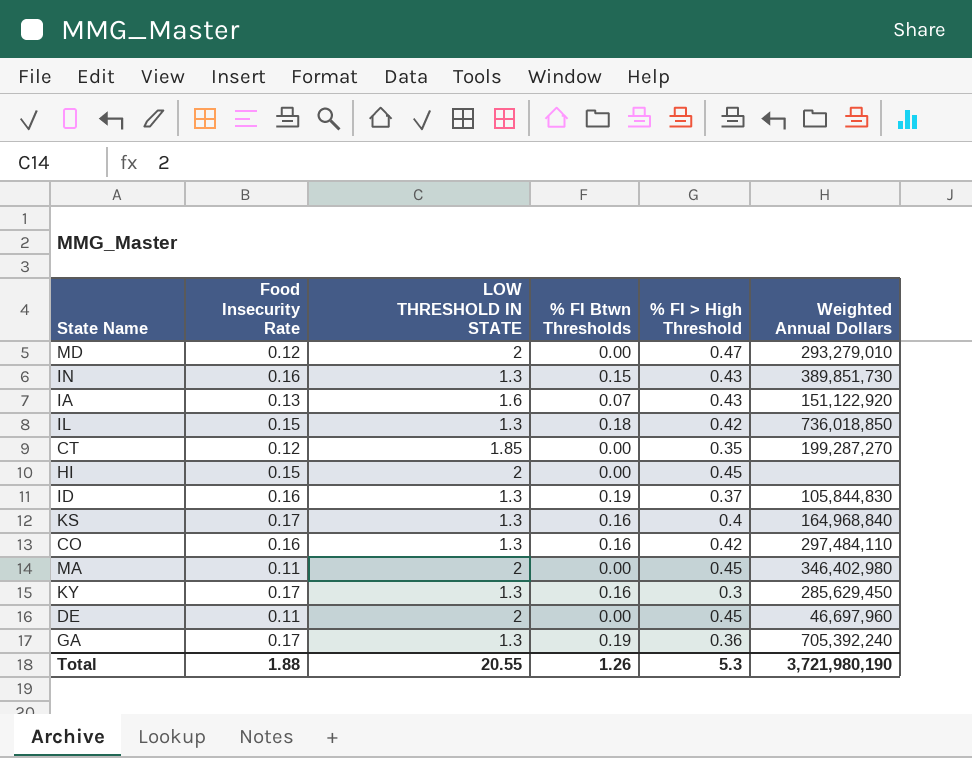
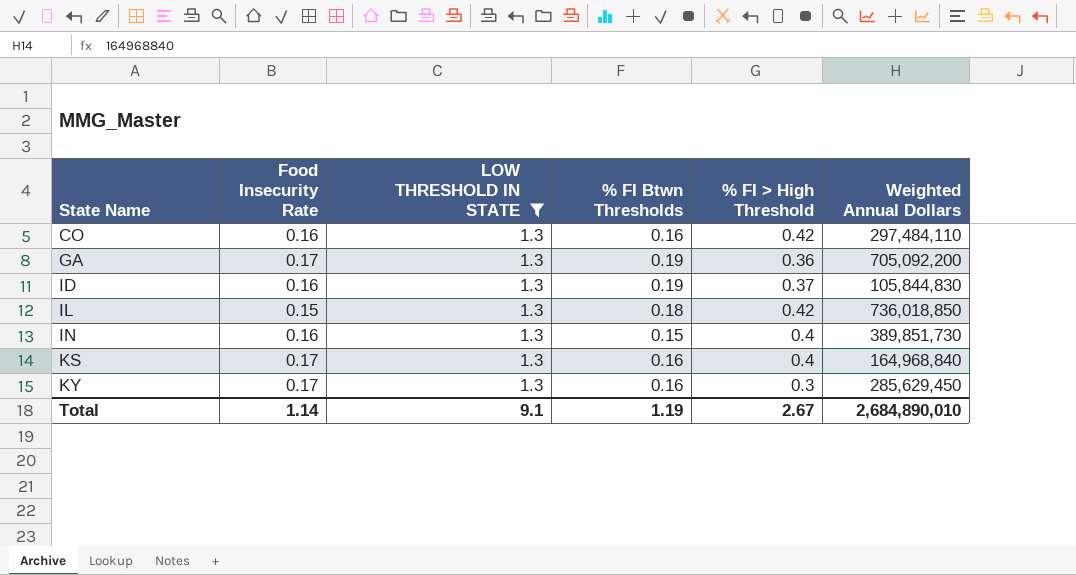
filter: none -> LOW THRESHOLD IN STATE = 1.3
row order: none -> State Name ascending
GA | Weighted Annual Dollars: 705,392,240 -> 705,092,200
IN | % FI > High Threshold: 0.43 -> 0.4
Total | Food Insecurity Rate: 1.88 -> 1.14
Total | LOW THRESHOLD IN STATE: 20.55 -> 9.1
Total | % FI Btwn Thresholds: 1.26 -> 1.19
Total | % FI > High Threshold: 5.3 -> 2.67
Total | Weighted Annual Dollars: 3,721,980,190 -> 2,684,890,010

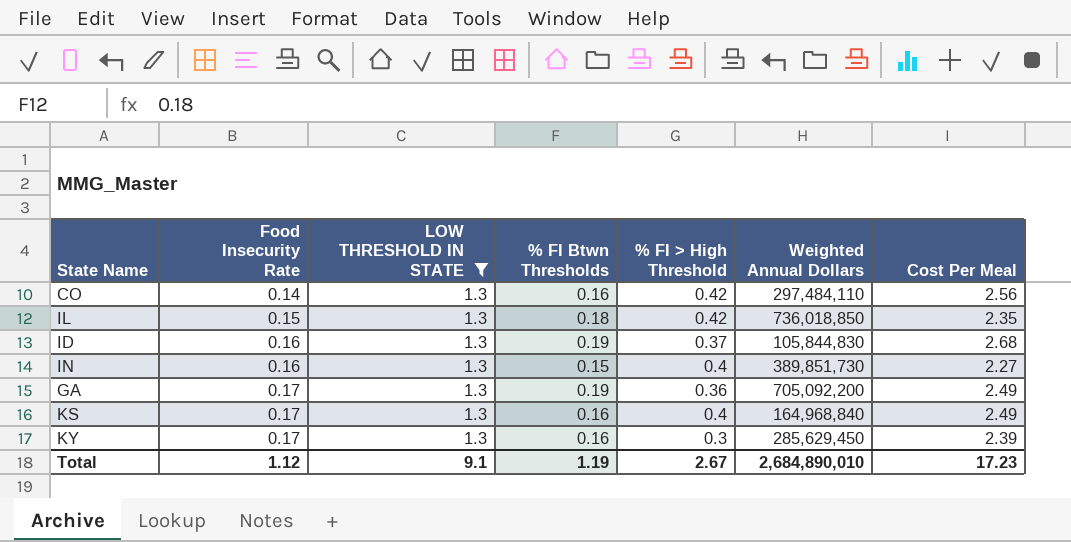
row order: State Name ascending -> Food Insecurity Rate ascending
column Cost Per Meal | position: none -> 7
CO | Food Insecurity Rate: 0.16 -> 0.14
Total | Food Insecurity Rate: 1.14 -> 1.12

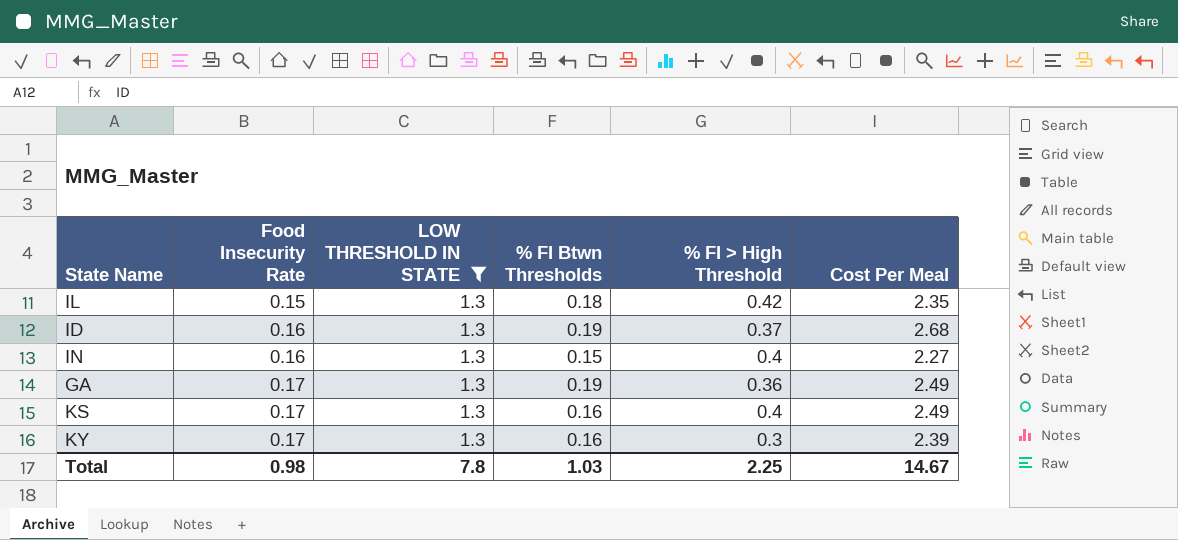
column Weighted Annual Dollars | position: 6 -> none
row CO: 0.14 | 1.3 | 0.16 | 0.42 | 297,484,110 | 2.56 -> none
Total | Food Insecurity Rate: 1.12 -> 0.98
Total | LOW THRESHOLD IN STATE: 9.1 -> 7.8
Total | % FI Btwn Thresholds: 1.19 -> 1.03
Total | % FI > High Threshold: 2.67 -> 2.25
Total | Cost Per Meal: 17.23 -> 14.67

